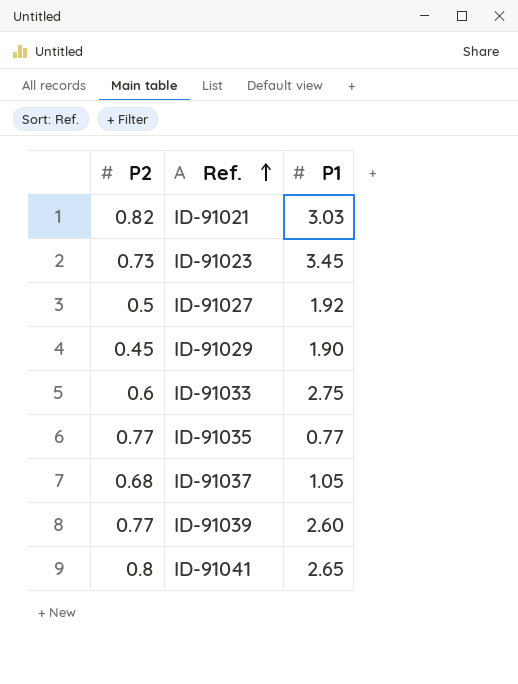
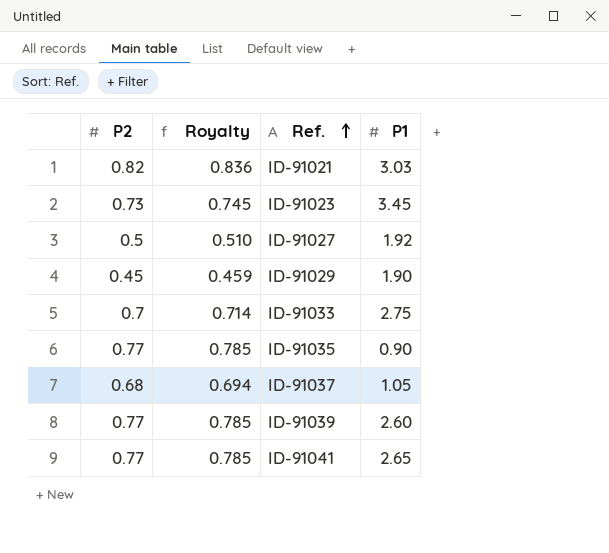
column Royalty | formula: none -> [P2] * 1.02
ID-91033 | P2: 0.6 -> 0.7
ID-91035 | P1: 0.77 -> 0.90
ID-91041 | P2: 0.8 -> 0.77

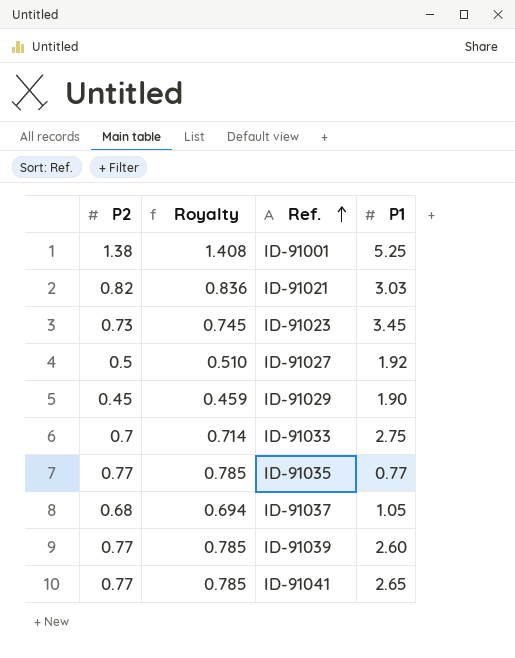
row ID-91001: none -> 1.38 | 1.408 | 5.25
ID-91035 | P1: 0.90 -> 0.77

